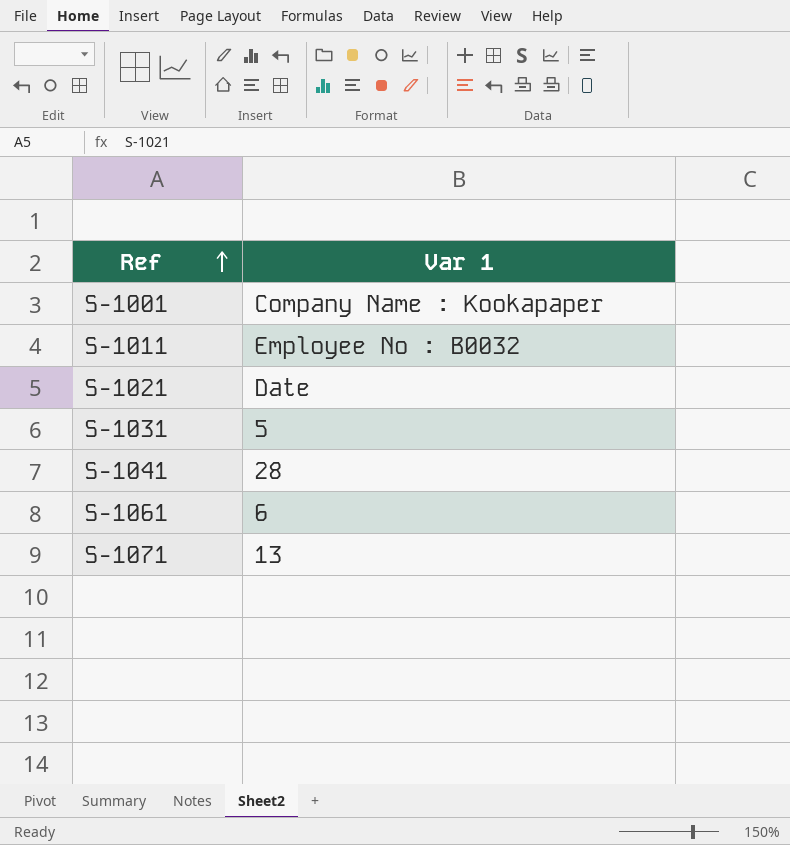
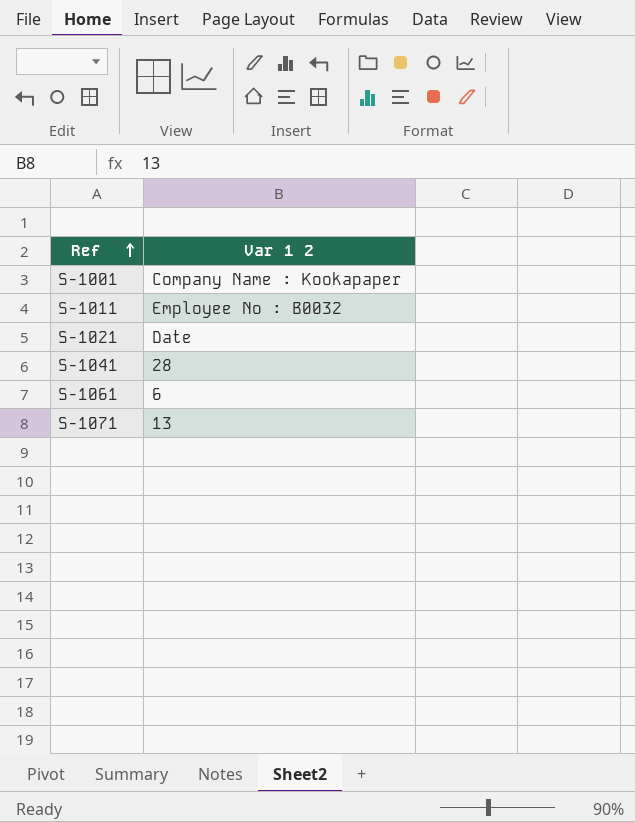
column name: Var 1 -> Var 1 2
row S-1031: 5 -> none

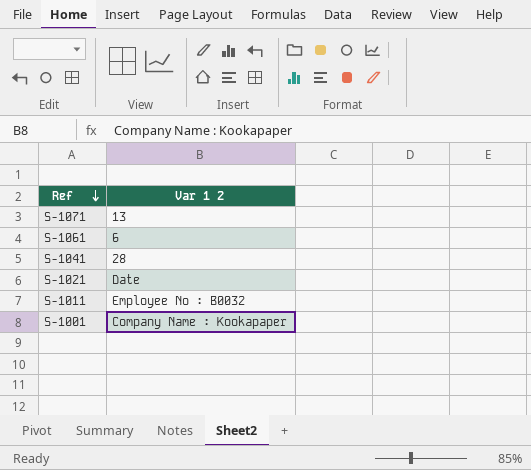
row order: Ref ascending -> Ref descending

